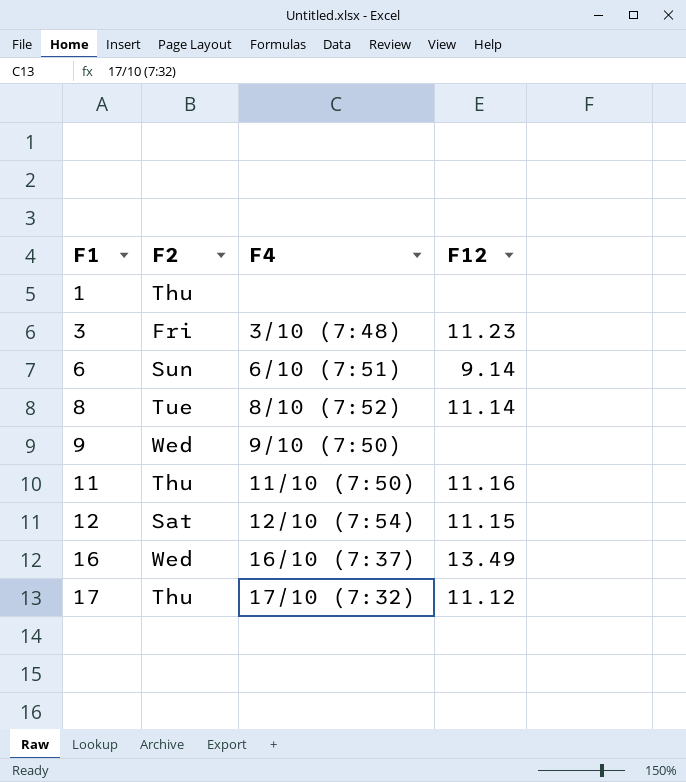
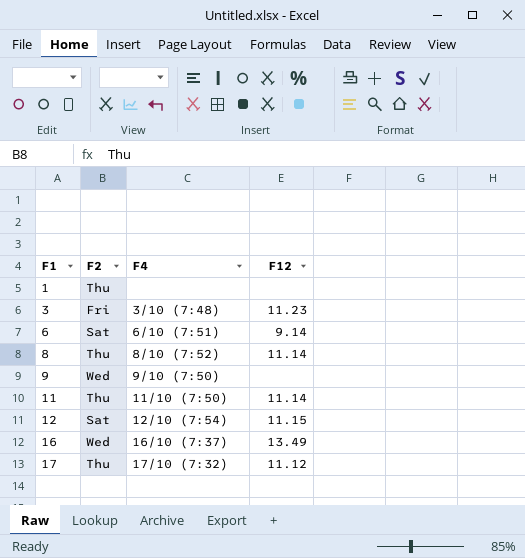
6 | F2: Sun -> Sat
8 | F2: Tue -> Thu
11 | F12: 11.16 -> 11.14

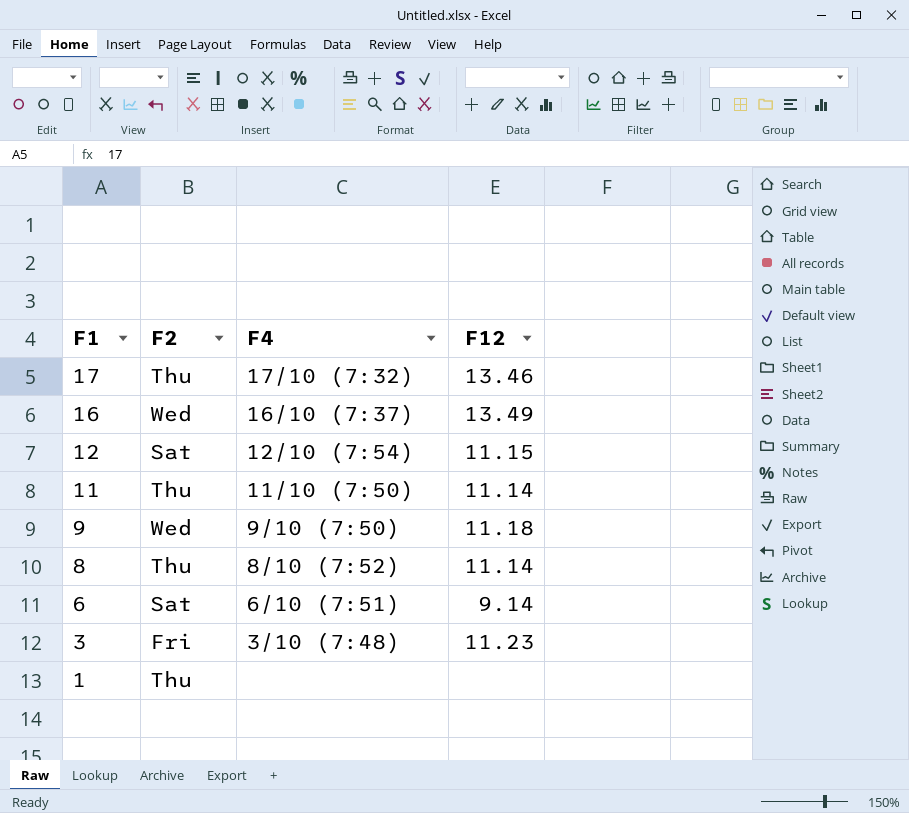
row order: F1 ascending -> F1 descending
17 | F12: 11.12 -> 13.46
9 | F12: none -> 11.18

